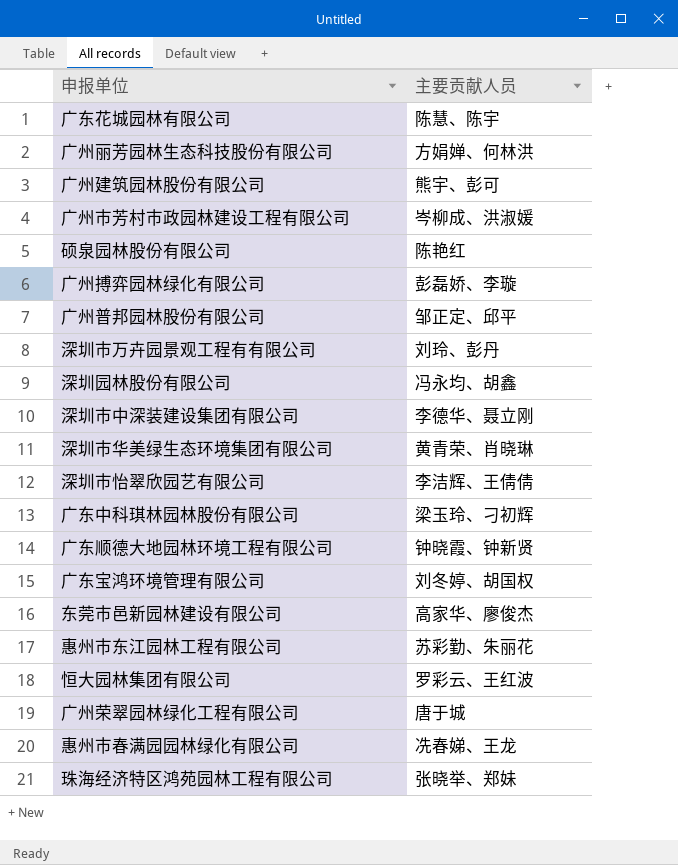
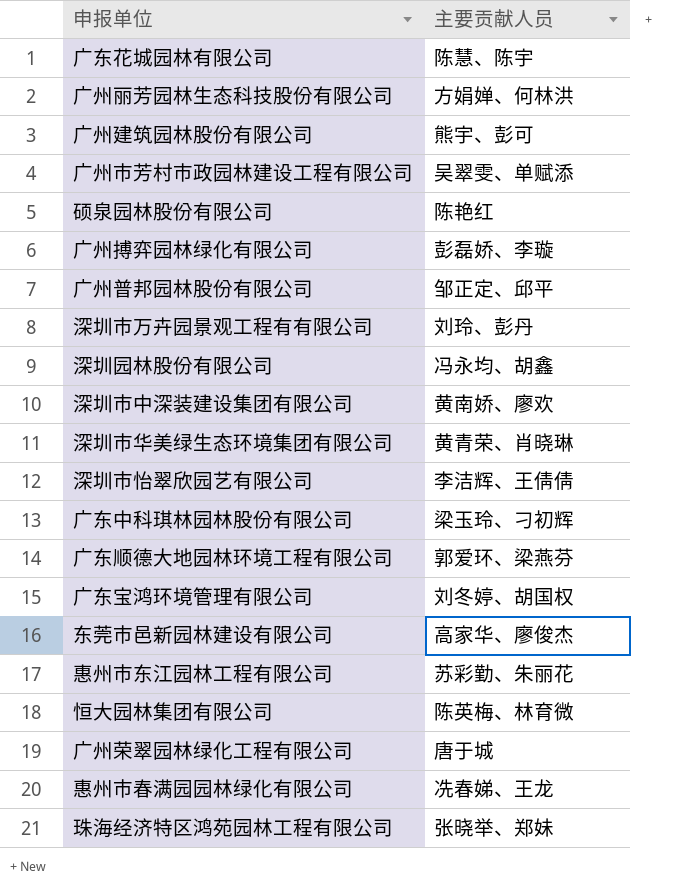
广州市芳村市政园林建设工程有限公司 | 主要贡献人员: 岑柳成、洪淑媛 -> 吴翠雯、单赋添
深圳市中深装建设集团有限公司 | 主要贡献人员: 李德华、聂立刚 -> 黄南娇、廖欢
广东顺德大地园林环境工程有限公司 | 主要贡献人员: 钟晓霞、钟新贤 -> 郭爱环、梁燕芬
恒大园林集团有限公司 | 主要贡献人员: 罗彩云、王红波 -> 陈英梅、林育微

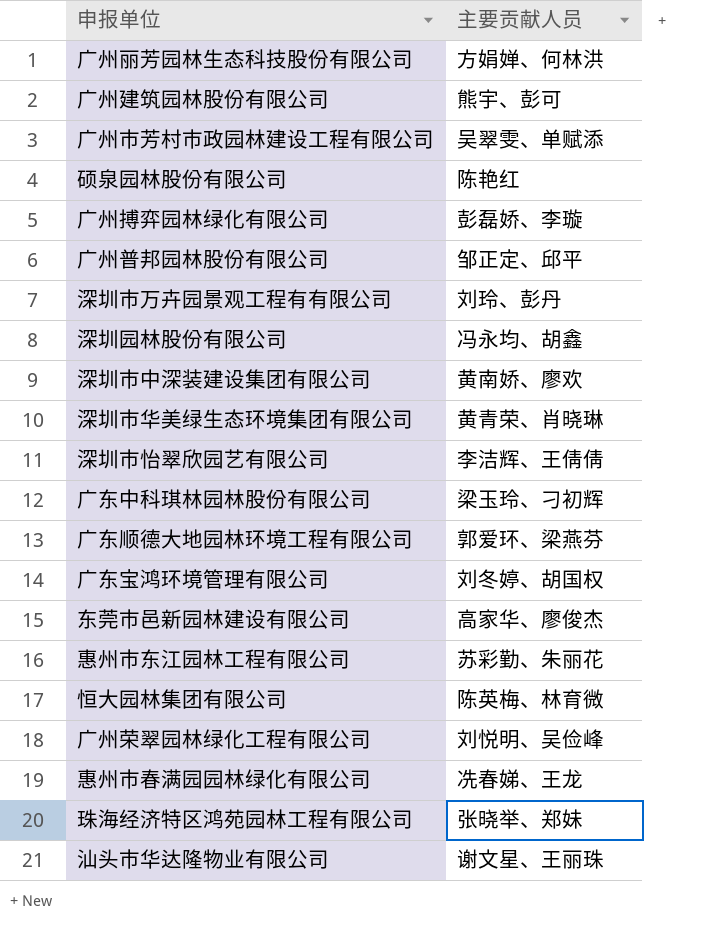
row 广东花城园林有限公司: 陈慧、陈宇 -> none
广州荣翠园林绿化工程有限公司 | 主要贡献人员: 唐于城 -> 刘悦明、吴俭峰
row 汕头市华达隆物业有限公司: none -> 谢文星、王丽珠

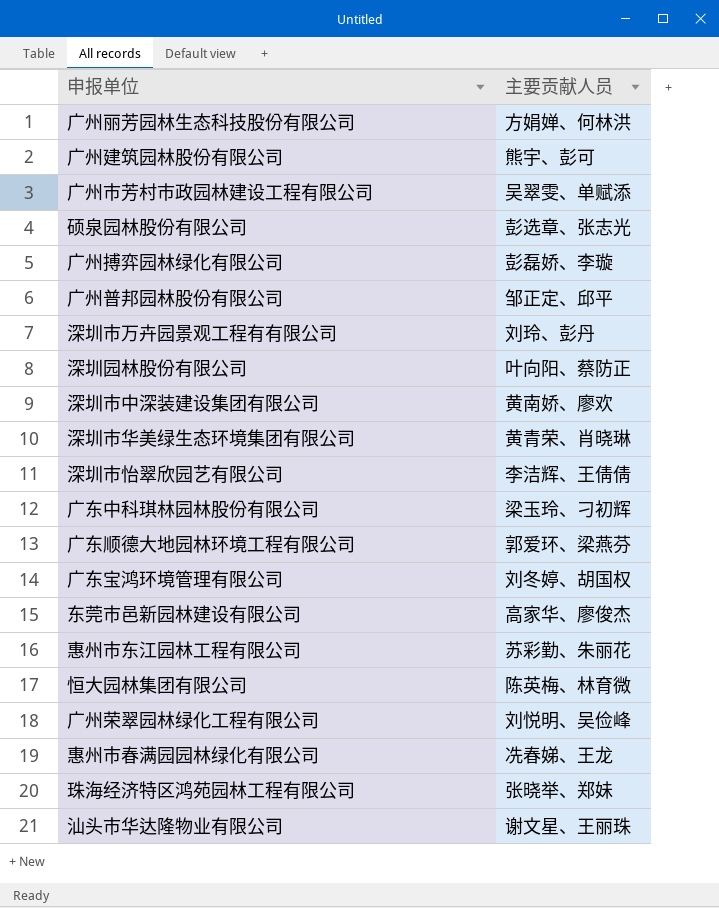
硕泉园林股份有限公司 | 主要贡献人员: 陈艳红 -> 彭选章、张志光
深圳园林股份有限公司 | 主要贡献人员: 冯永均、胡鑫 -> 叶向阳、蔡防正

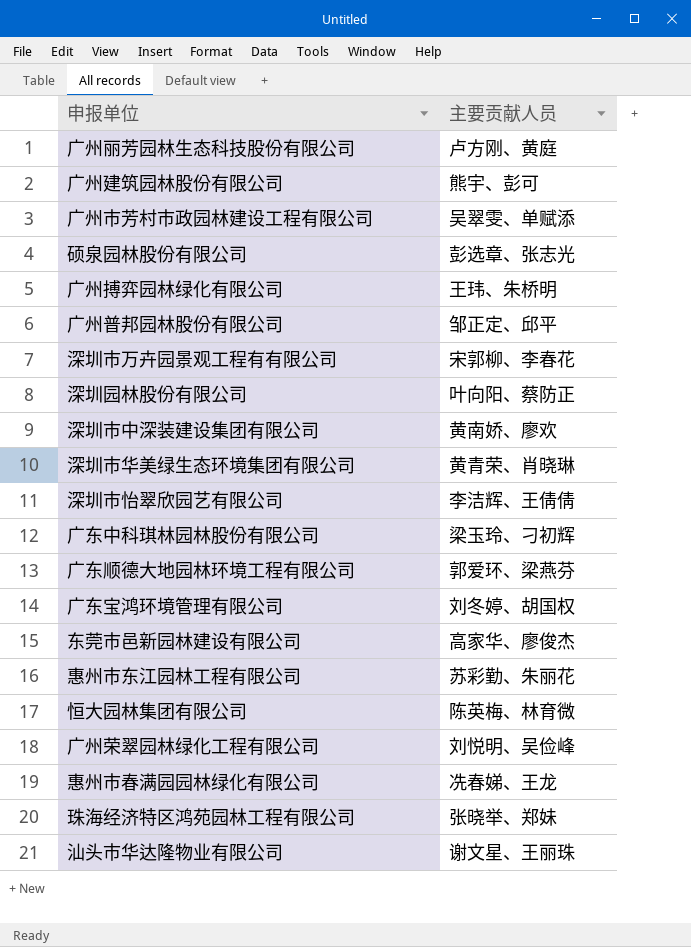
广州丽芳园林生态科技股份有限公司 | 主要贡献人员: 方娟婵、何林洪 -> 卢方刚、黄庭
广州搏弈园林绿化有限公司 | 主要贡献人员: 彭磊娇、李璇 -> 王玮、朱桥明
深圳市万卉园景观工程有有限公司 | 主要贡献人员: 刘玲、彭丹 -> 宋郭柳、李春花

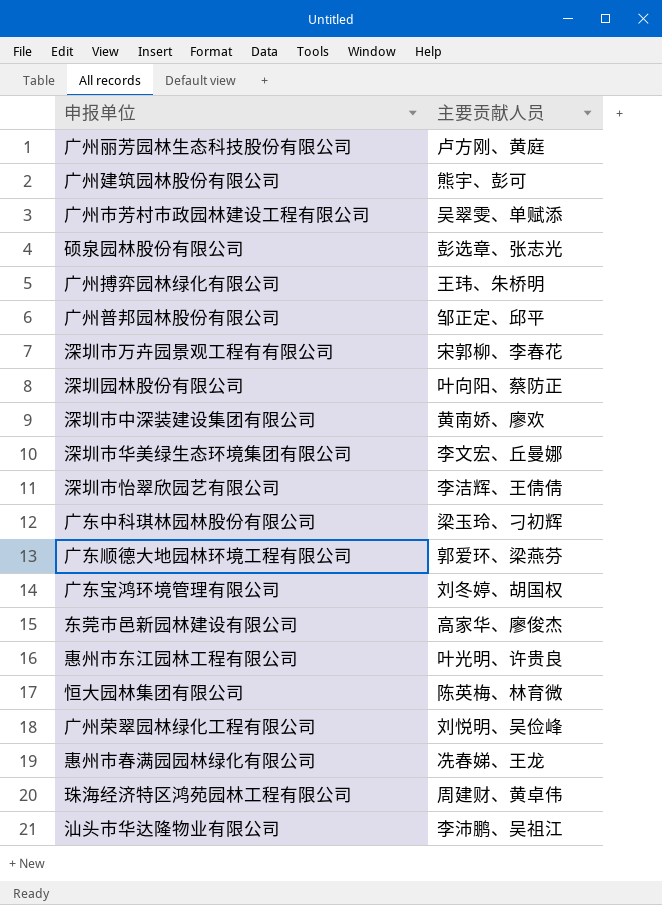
深圳市华美绿生态环境集团有限公司 | 主要贡献人员: 黄青荣、肖晓琳 -> 李文宏、丘曼娜
惠州市东江园林工程有限公司 | 主要贡献人员: 苏彩勤、朱丽花 -> 叶光明、许贵良
珠海经济特区鸿苑园林工程有限公司 | 主要贡献人员: 张晓举、郑妹 -> 周建财、黄卓伟
汕头市华达隆物业有限公司 | 主要贡献人员: 谢文星、王丽珠 -> 李沛鹏、吴祖江

